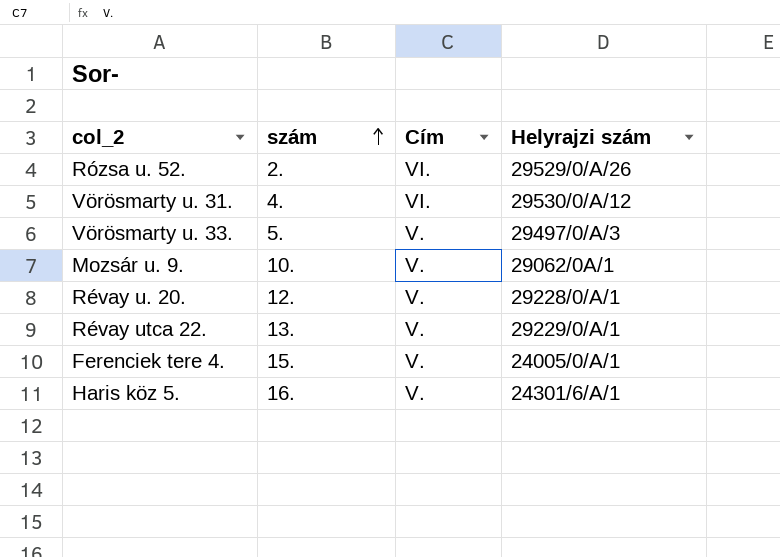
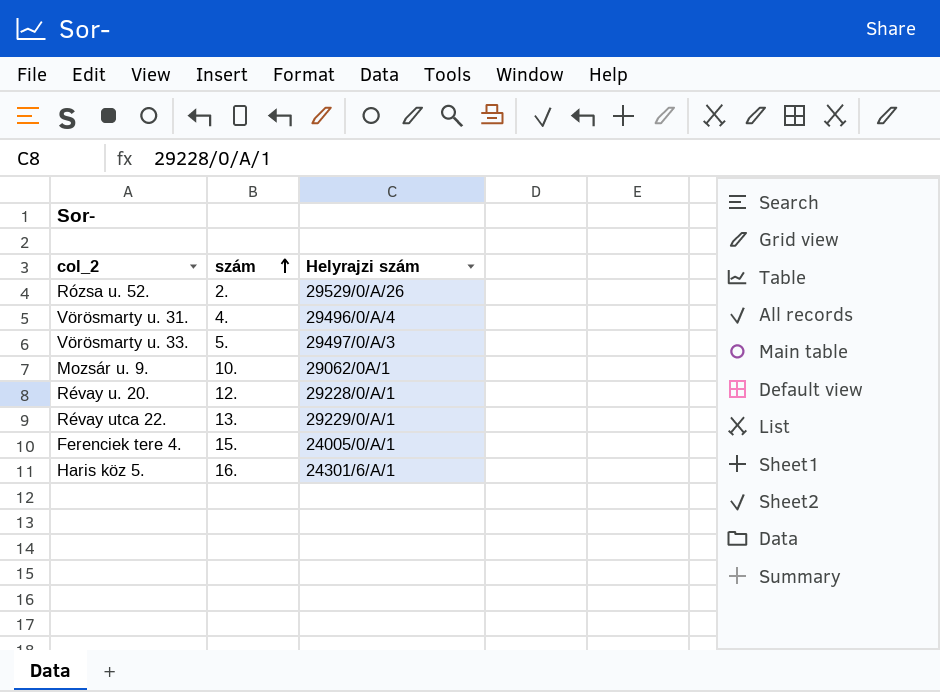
column Cím | position: 3 -> none
Vörösmarty u. 31. | Helyrajzi szám: 29530/0/A/12 -> 29496/0/A/4

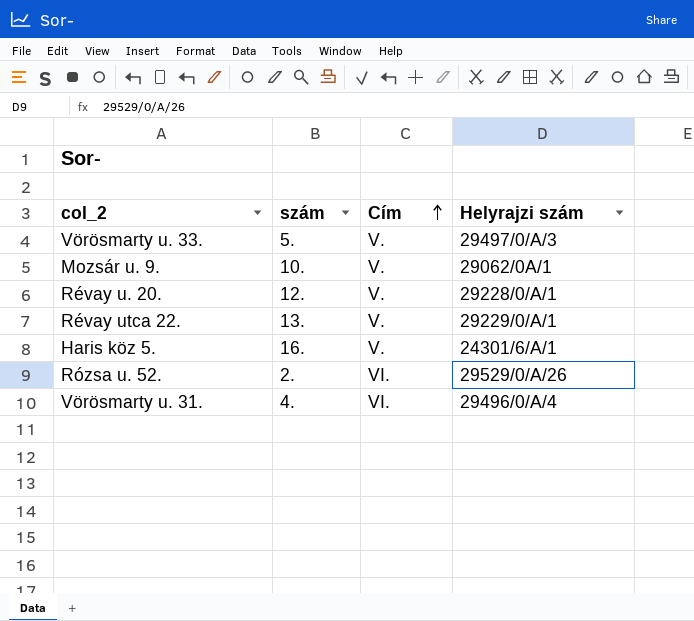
row order: szám ascending -> Cím ascending
column Cím | position: none -> 3
row Ferenciek tere 4.: 15. | 24005/0/A/1 -> none

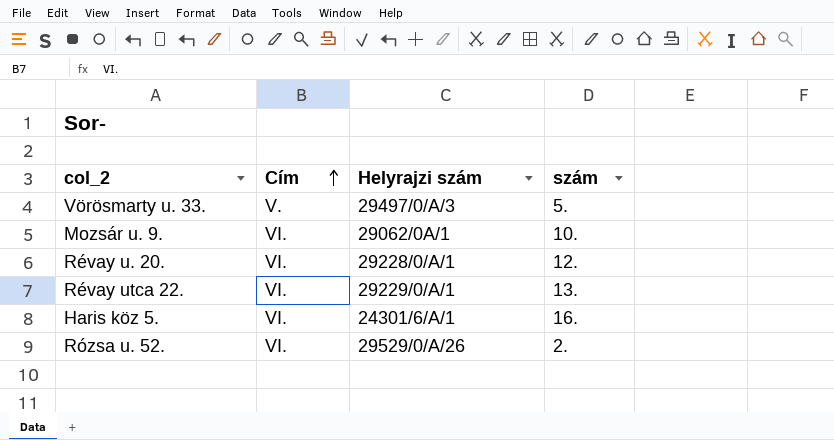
column szám | position: 2 -> 4
row Vörösmarty u. 31.: 4. | VI. | 29496/0/A/4 -> none
Mozsár u. 9. | Cím: V. -> VI.
Révay u. 20. | Cím: V. -> VI.
Révay utca 22. | Cím: V. -> VI.
Haris köz 5. | Cím: V. -> VI.

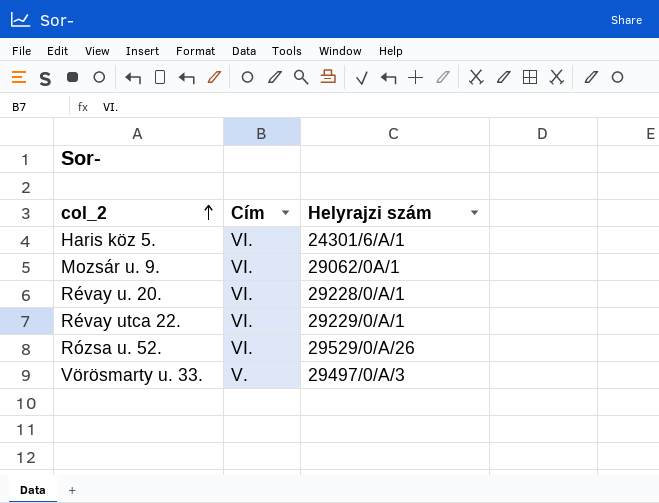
row order: Cím ascending -> col_2 ascending
column szám | position: 4 -> none

